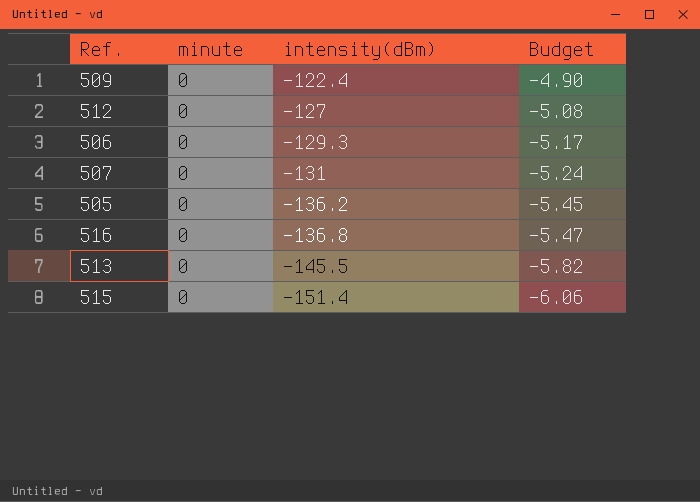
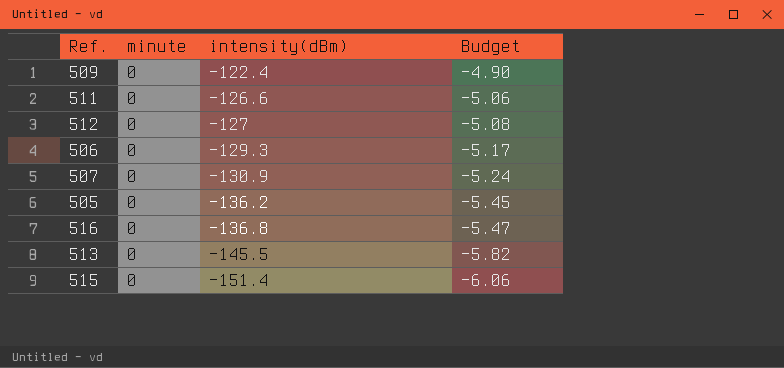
row 511: none -> 0 | -126.6 | -5.06
507 | intensity(dBm): -131 -> -130.9

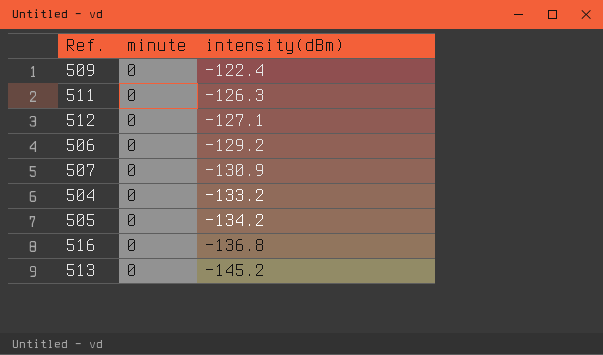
column Budget | formula: [intensity(dBm)] * 0.04 -> none
row 515: 0 | -151.4 | -6.06 -> none
511 | intensity(dBm): -126.6 -> -126.3
512 | intensity(dBm): -127 -> -127.1
506 | intensity(dBm): -129.3 -> -129.2
row 504: none -> 0 | -133.2
505 | intensity(dBm): -136.2 -> -134.2
513 | intensity(dBm): -145.5 -> -145.2

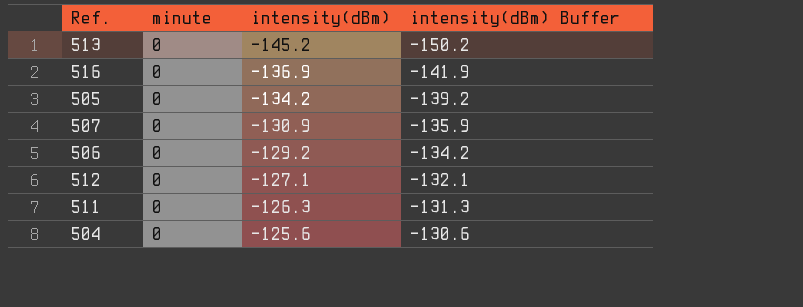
row order: intensity(dBm) descending -> intensity(dBm) ascending
column intensity(dBm) Buffer | formula: none -> [intensity(dBm)] - 5
row 509: 0 | -122.4 -> none
516 | intensity(dBm): -136.8 -> -136.9
504 | intensity(dBm): -133.2 -> -125.6

